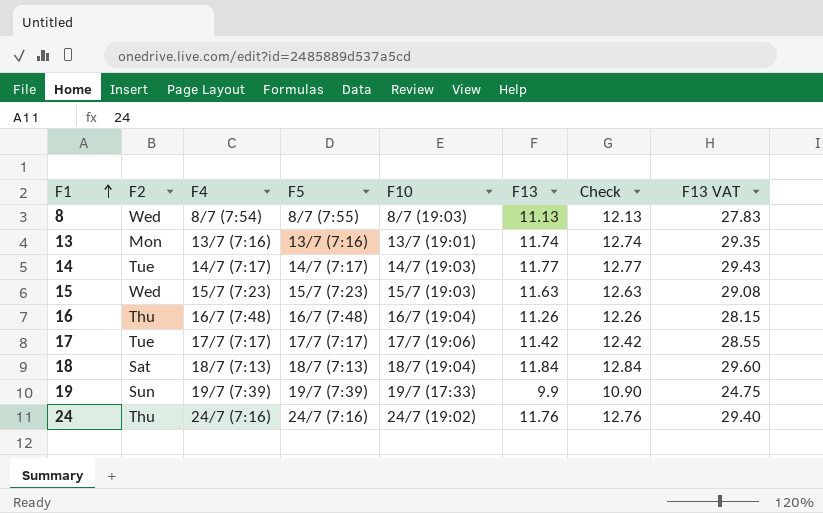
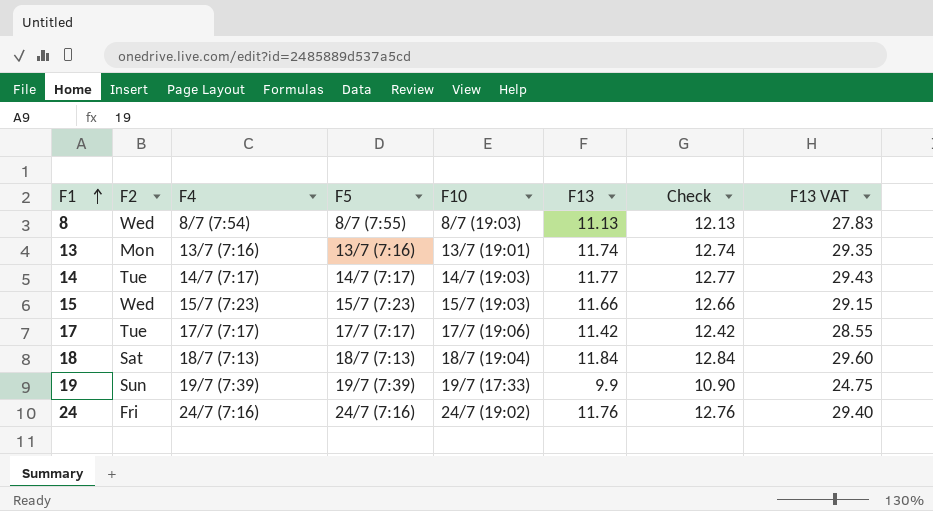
row 16: Thu | 16/7 (7:48) | 16/7 (7:48) | 16/7 (19:04) | 11.26 | 12.26 | 28.15 -> none
15 | F13: 11.63 -> 11.66
15 | Check: 12.63 -> 12.66
15 | F13 VAT: 29.08 -> 29.15
24 | F2: Thu -> Fri

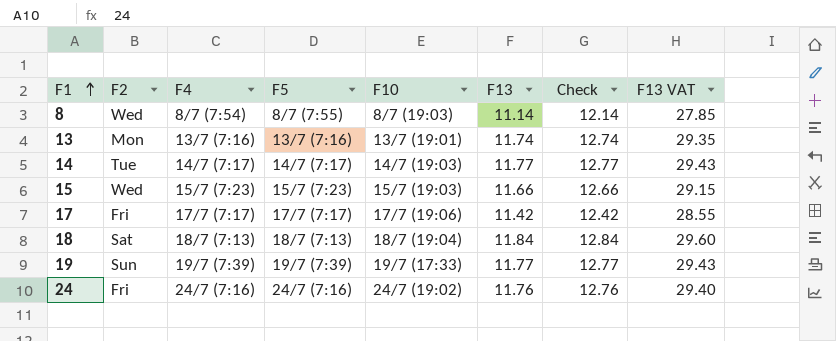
8 | F13: 11.13 -> 11.14
8 | Check: 12.13 -> 12.14
8 | F13 VAT: 27.83 -> 27.85
17 | F2: Tue -> Fri
19 | F13: 9.9 -> 11.77
19 | Check: 10.90 -> 12.77
19 | F13 VAT: 24.75 -> 29.43

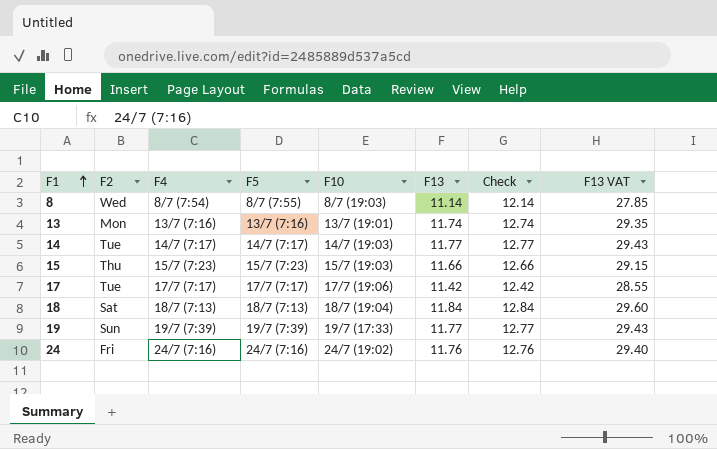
15 | F2: Wed -> Thu
17 | F2: Fri -> Tue

